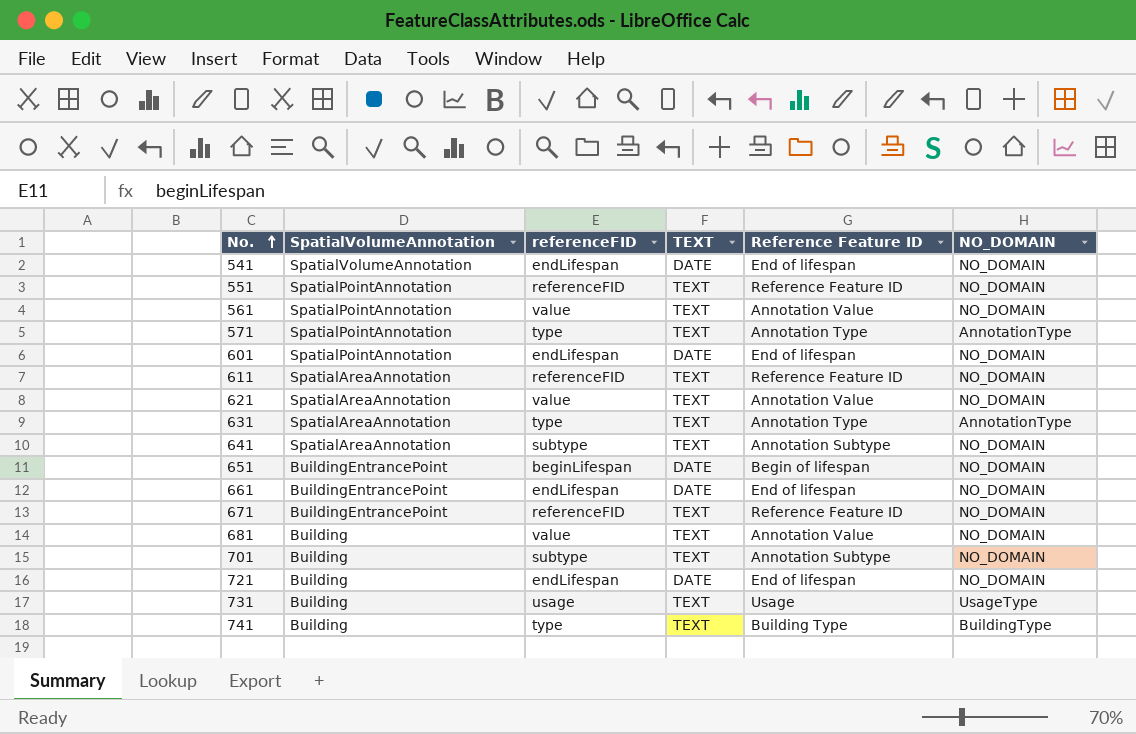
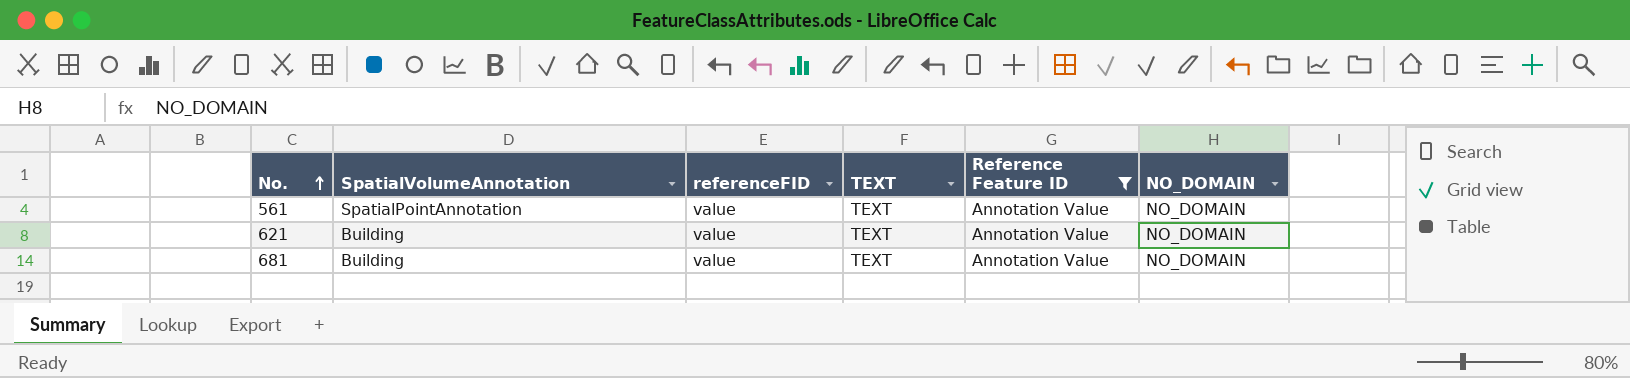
filter: none -> Reference Feature ID = Annotation Value
621 | SpatialVolumeAnnotation: SpatialAreaAnnotation -> Building

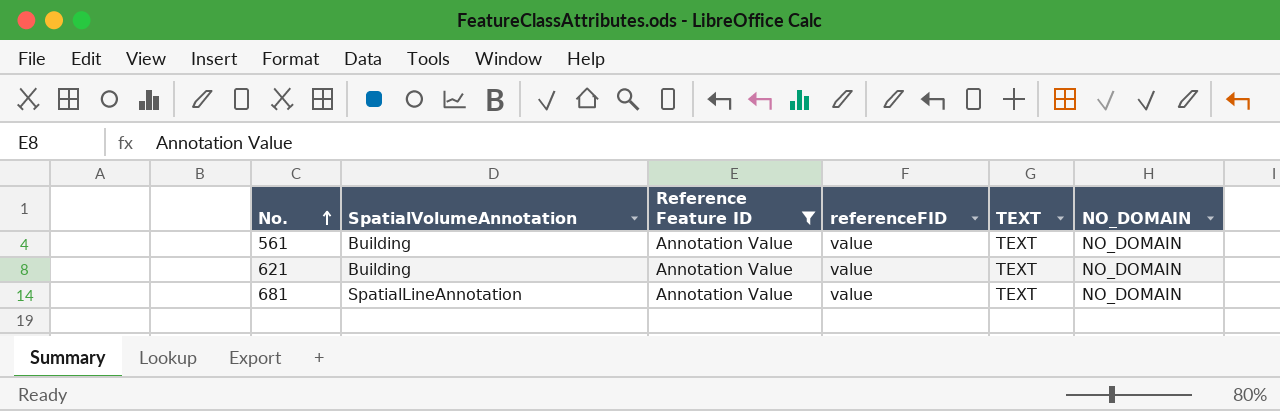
column Reference Feature ID | position: 5 -> 3
561 | SpatialVolumeAnnotation: SpatialPointAnnotation -> Building
681 | SpatialVolumeAnnotation: Building -> SpatialLineAnnotation

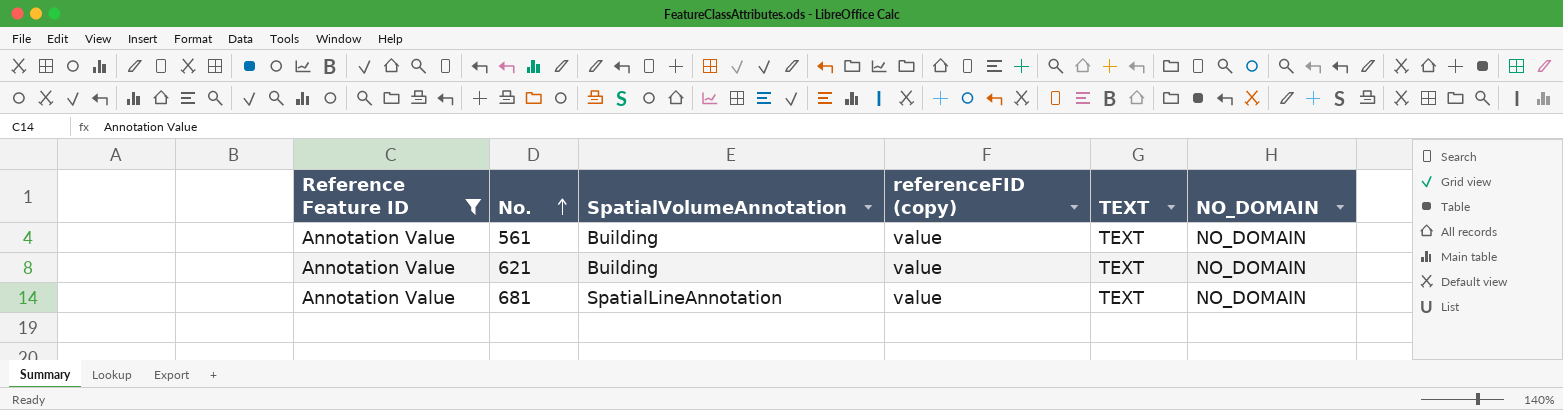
column Reference Feature ID | position: 3 -> 1
column name: referenceFID -> referenceFID (copy)

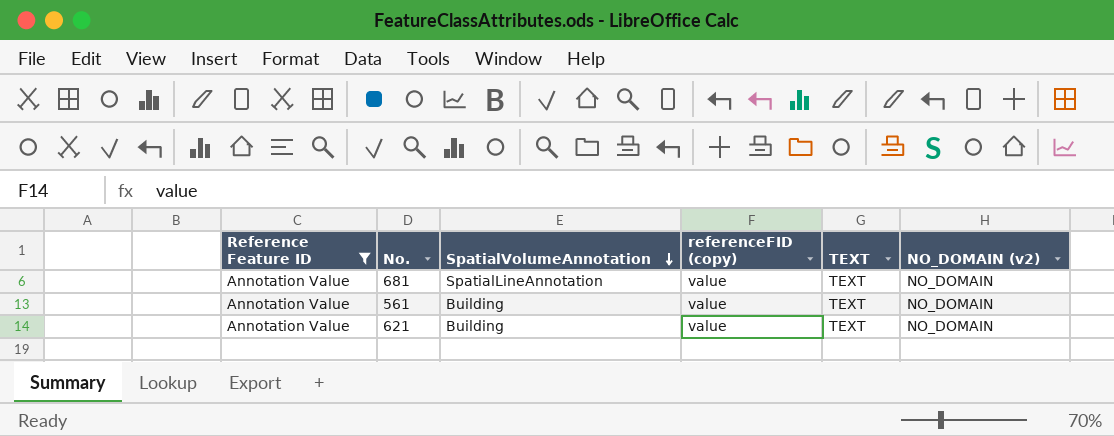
row order: No. ascending -> SpatialVolumeAnnotation descending
column name: NO_DOMAIN -> NO_DOMAIN (v2)

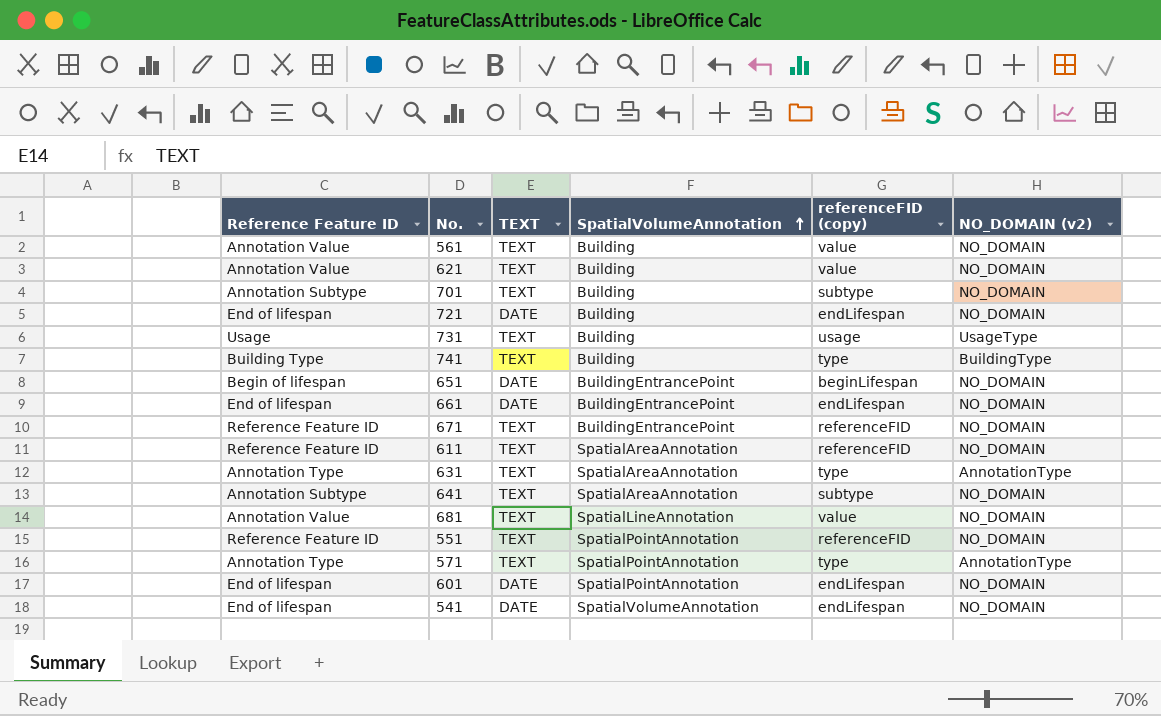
filter: Reference Feature ID = Annotation Value -> none
row order: SpatialVolumeAnnotation descending -> SpatialVolumeAnnotation ascending
column TEXT | position: 5 -> 3

